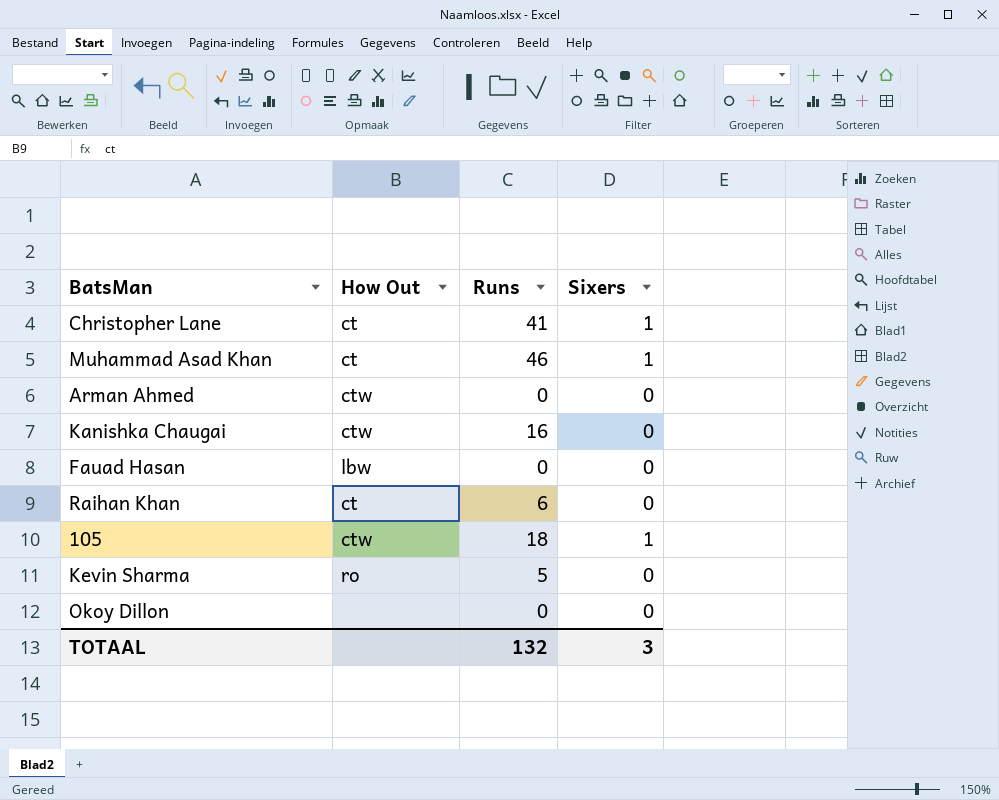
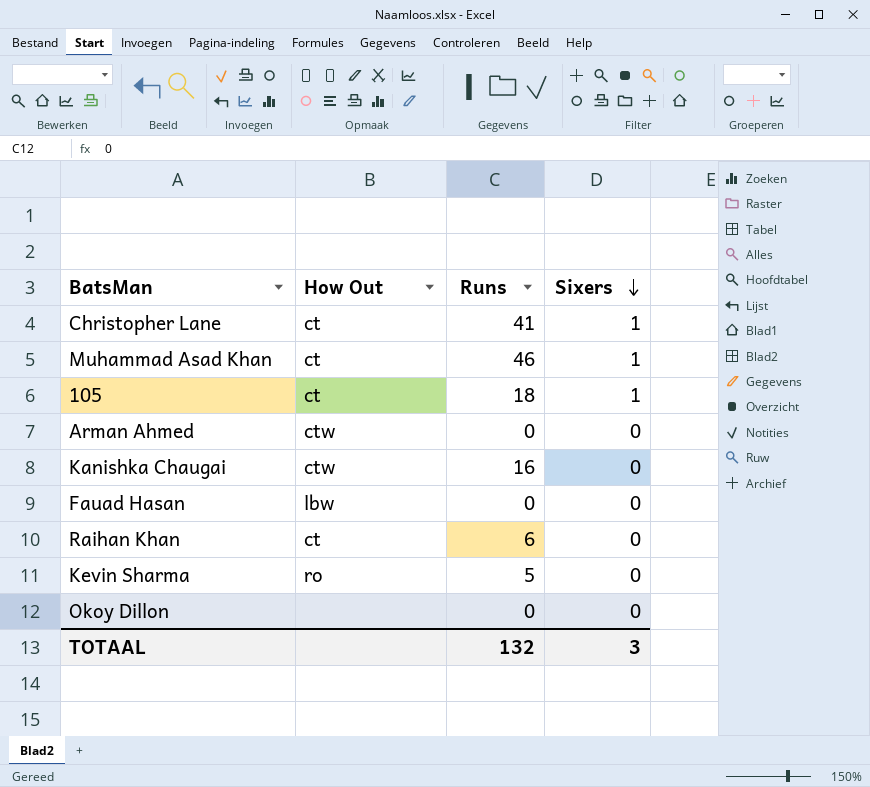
row order: none -> Sixers descending
105 | How Out: ctw -> ct

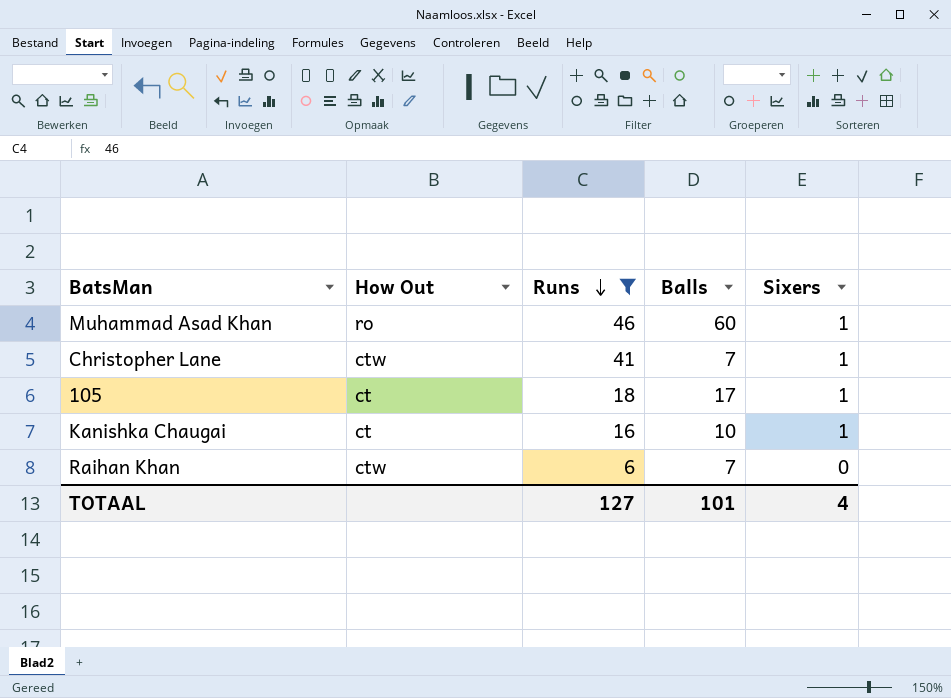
filter: none -> Runs >= 6
row order: Sixers descending -> Runs descending
column Balls | position: none -> 4
Muhammad Asad Khan | How Out: ct -> ro
Christopher Lane | How Out: ct -> ctw
Kanishka Chaugai | How Out: ctw -> ct
Kanishka Chaugai | Sixers: 0 -> 1
Raihan Khan | How Out: ct -> ctw
TOTAAL | Runs: 132 -> 127
TOTAAL | Sixers: 3 -> 4

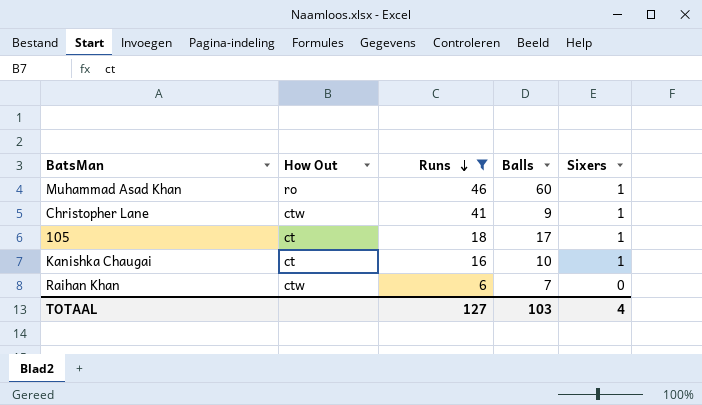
Christopher Lane | Balls: 7 -> 9
TOTAAL | Balls: 101 -> 103

